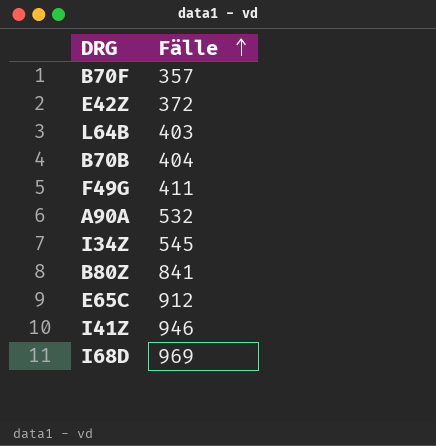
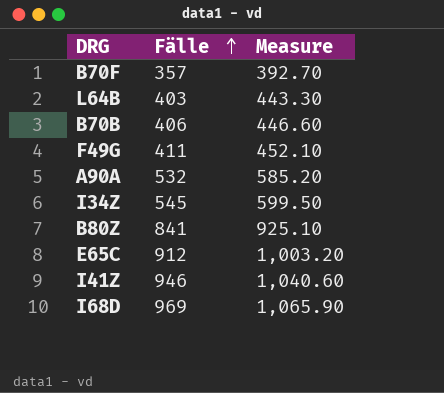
column Measure | formula: none -> [Fälle] * 1.1
row E42Z: 372 -> none
B70B | Fälle: 404 -> 406

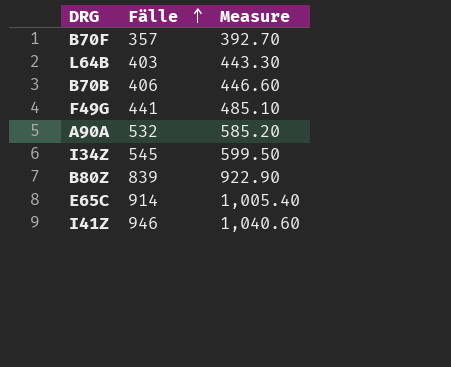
row I68D: 969 | 1,065.90 -> none
F49G | Fälle: 411 -> 441
F49G | Measure: 452.10 -> 485.10
B80Z | Fälle: 841 -> 839
B80Z | Measure: 925.10 -> 922.90
E65C | Fälle: 912 -> 914
E65C | Measure: 1,003.20 -> 1,005.40

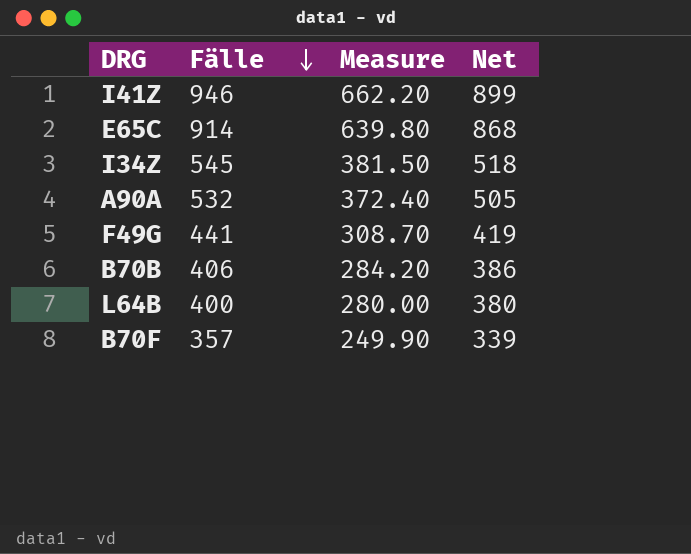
row order: Fälle ascending -> Fälle descending
column Measure | formula: [Fälle] * 1.1 -> [Fälle] * 0.7
column Net | formula: none -> [Fälle] * 0.95
row B80Z: 839 | 922.90 -> none
L64B | Fälle: 403 -> 400

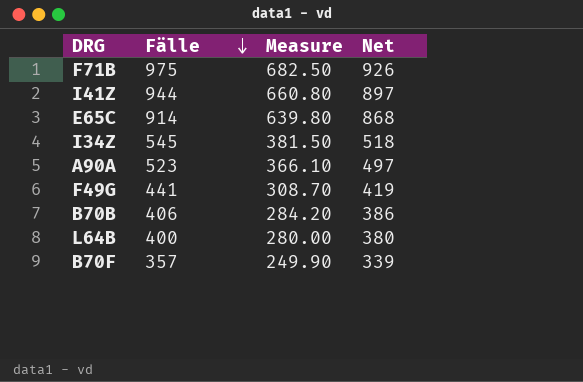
row F71B: none -> 975 | 682.50 | 926
I41Z | Fälle: 946 -> 944
I41Z | Measure: 662.20 -> 660.80
I41Z | Net: 899 -> 897
A90A | Fälle: 532 -> 523
A90A | Measure: 372.40 -> 366.10
A90A | Net: 505 -> 497

